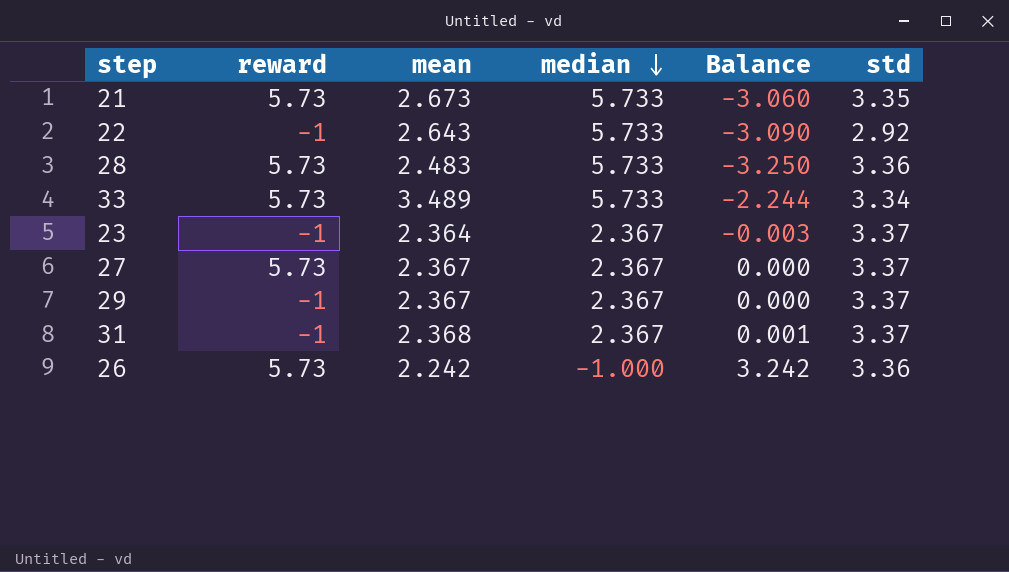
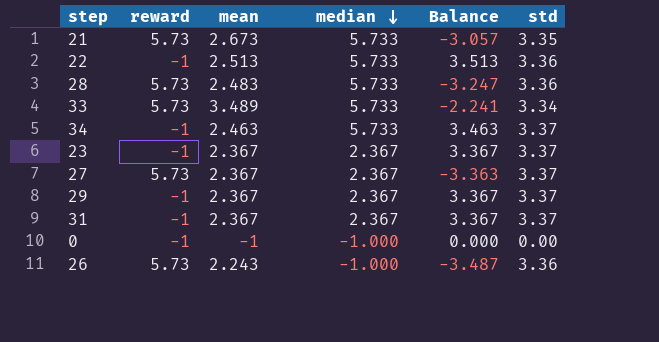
column Balance | formula: [mean] - [median] -> [mean] - [reward]
22 | mean: 2.643 -> 2.513
22 | std: 2.92 -> 3.36
row 34: none -> -1 | 2.463 | 5.733 | 3.463 | 3.37
23 | mean: 2.364 -> 2.367
31 | mean: 2.368 -> 2.367
row 0: none -> -1 | -1 | -1.000 | 0.000 | 0.00
26 | mean: 2.242 -> 2.243

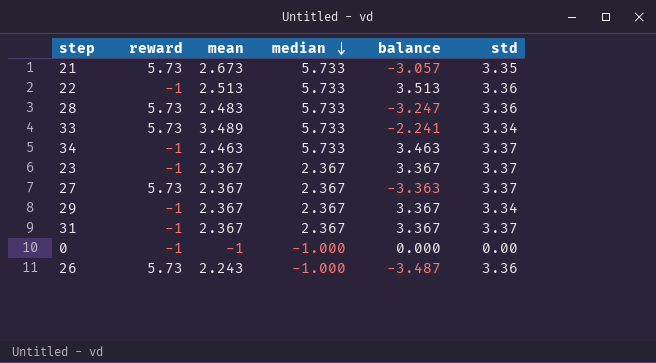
column name: Balance -> balance
29 | std: 3.37 -> 3.34

